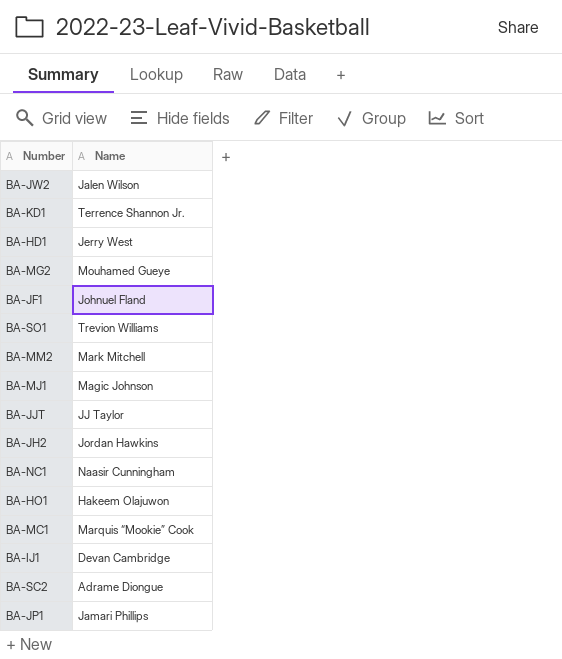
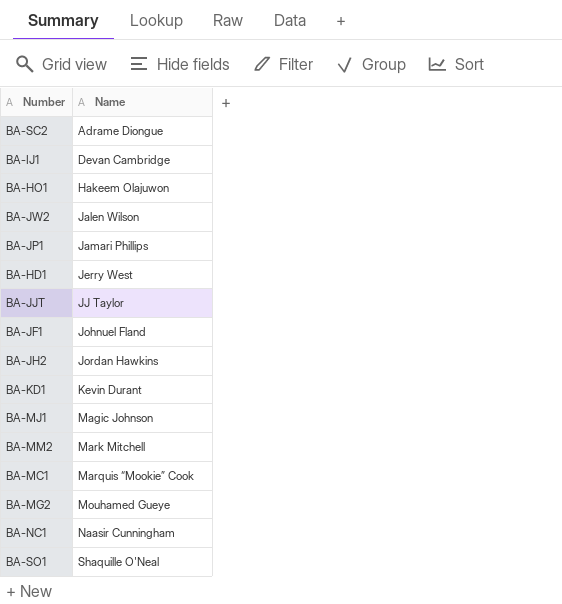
row order: none -> Name ascending
BA-KD1 | Name: Terrence Shannon Jr. -> Kevin Durant
BA-SO1 | Name: Trevion Williams -> Shaquille O'Neal

